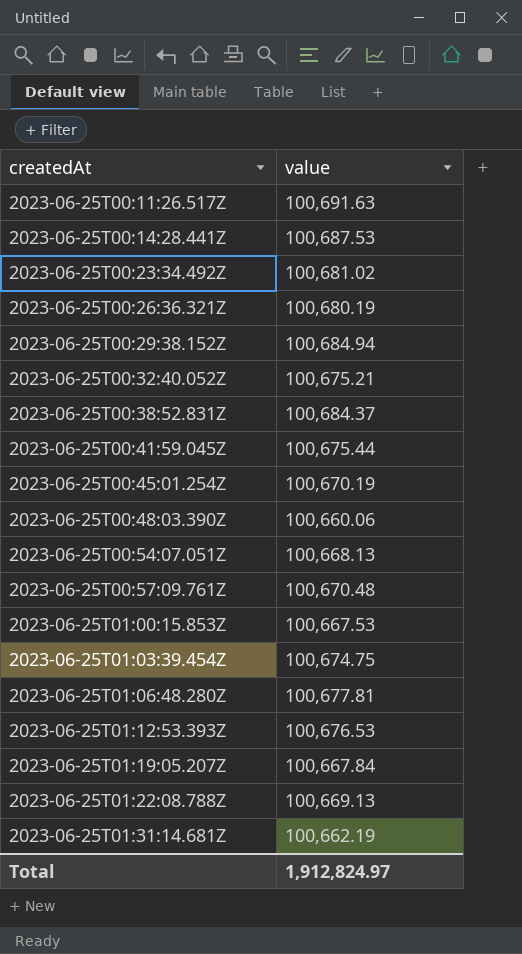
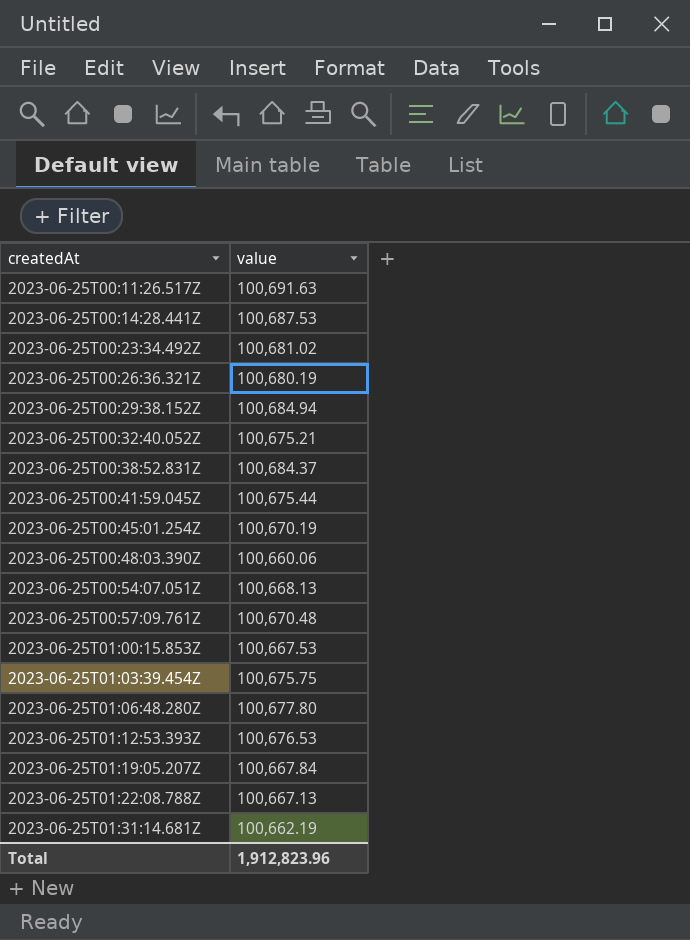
2023-06-25T01:03:39.454Z | value: 100,674.75 -> 100,675.75
2023-06-25T01:06:48.280Z | value: 100,677.81 -> 100,677.80
2023-06-25T01:22:08.788Z | value: 100,669.13 -> 100,667.13
Total | value: 1,912,824.97 -> 1,912,823.96

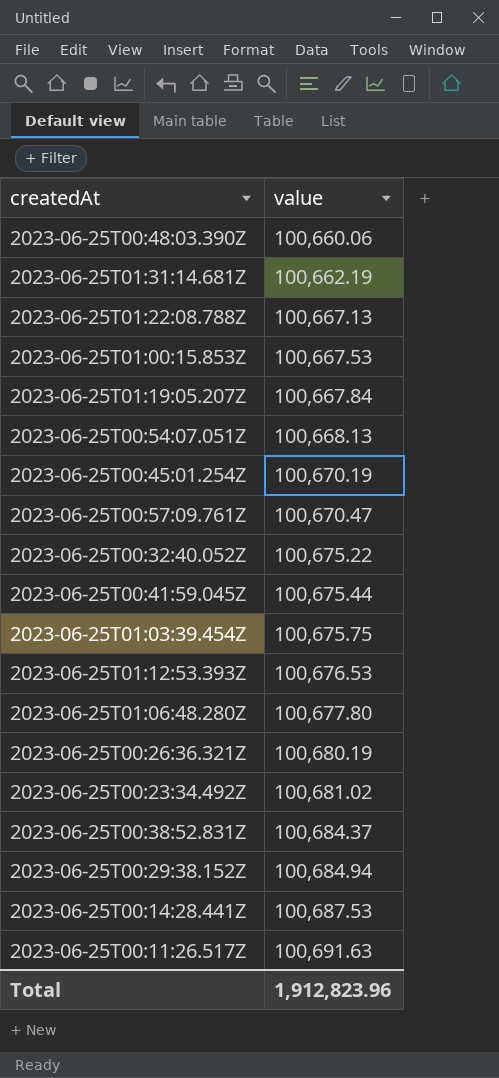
row order: createdAt ascending -> value ascending
2023-06-25T00:57:09.761Z | value: 100,670.48 -> 100,670.47
2023-06-25T00:32:40.052Z | value: 100,675.21 -> 100,675.22

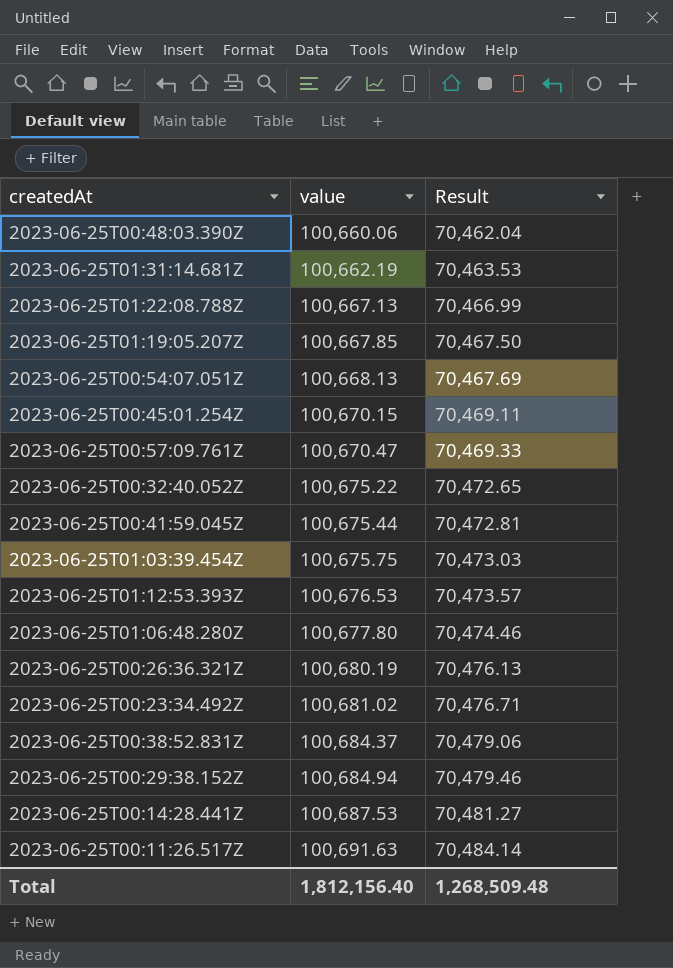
column Result | formula: none -> [value] * 0.7
row 2023-06-25T01:00:15.853Z: 100,667.53 -> none
2023-06-25T01:19:05.207Z | value: 100,667.84 -> 100,667.85
2023-06-25T00:45:01.254Z | value: 100,670.19 -> 100,670.15
Total | value: 1,912,823.96 -> 1,812,156.40

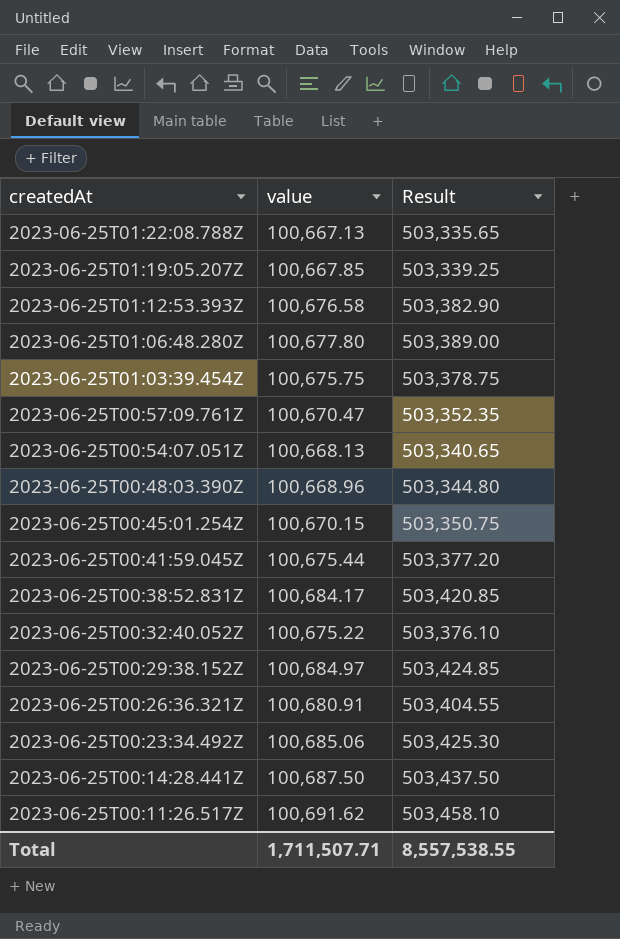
row order: value ascending -> createdAt descending
column Result | formula: [value] * 0.7 -> [value] * 5
row 2023-06-25T01:31:14.681Z: 100,662.19 | 70,463.53 -> none
2023-06-25T01:12:53.393Z | value: 100,676.53 -> 100,676.58
2023-06-25T00:48:03.390Z | value: 100,660.06 -> 100,668.96
2023-06-25T00:38:52.831Z | value: 100,684.37 -> 100,684.17
2023-06-25T00:29:38.152Z | value: 100,684.94 -> 100,684.97
2023-06-25T00:26:36.321Z | value: 100,680.19 -> 100,680.91
2023-06-25T00:23:34.492Z | value: 100,681.02 -> 100,685.06
2023-06-25T00:14:28.441Z | value: 100,687.53 -> 100,687.50
2023-06-25T00:11:26.517Z | value: 100,691.63 -> 100,691.62
Total | value: 1,812,156.40 -> 1,711,507.71
Total | Result: 1,268,509.48 -> 8,557,538.55

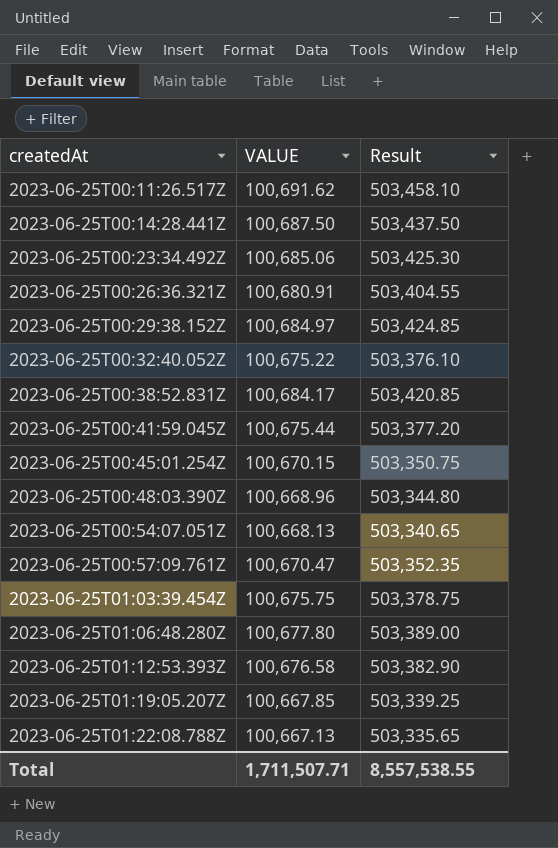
row order: createdAt descending -> createdAt ascending
column name: value -> VALUE

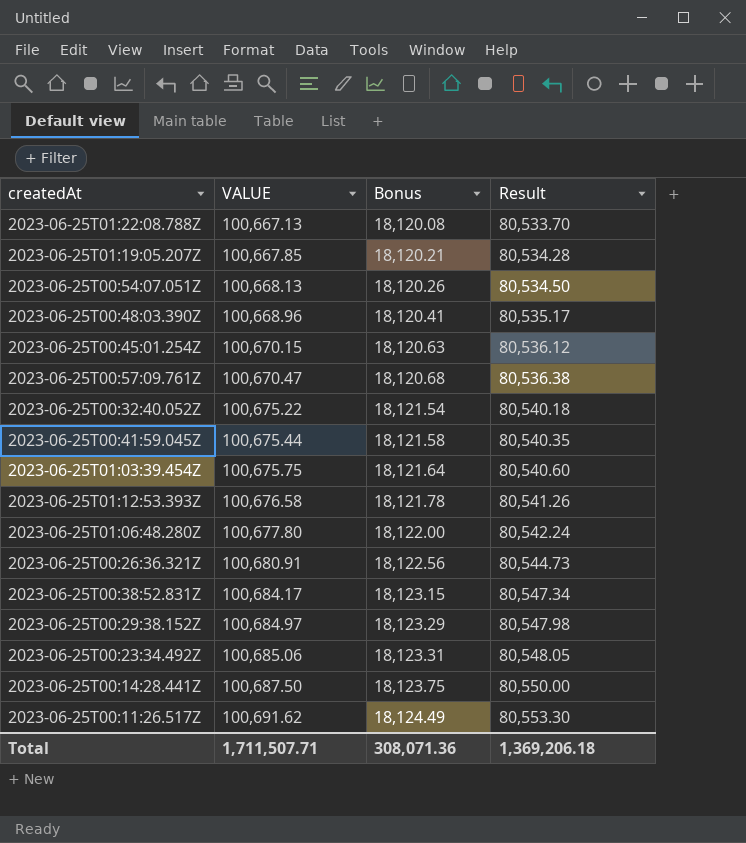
row order: createdAt ascending -> VALUE ascending
column Bonus | formula: none -> [VALUE] * 0.18
column Result | formula: [VALUE] * 5 -> [VALUE] * 0.8
Total | Result: 8,557,538.55 -> 1,369,206.18

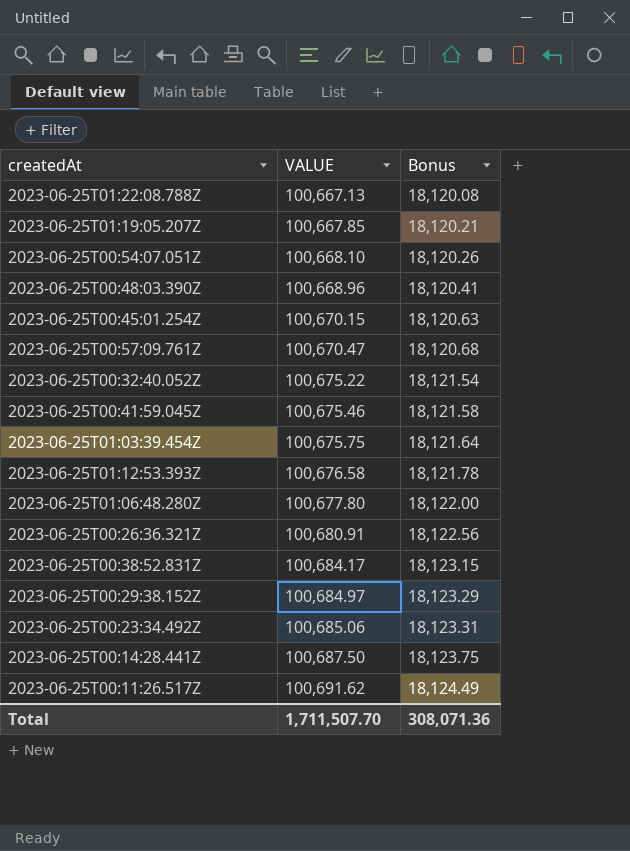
column Result | formula: [VALUE] * 0.8 -> none
2023-06-25T00:54:07.051Z | VALUE: 100,668.13 -> 100,668.10
2023-06-25T00:41:59.045Z | VALUE: 100,675.44 -> 100,675.46
Total | VALUE: 1,711,507.71 -> 1,711,507.70

